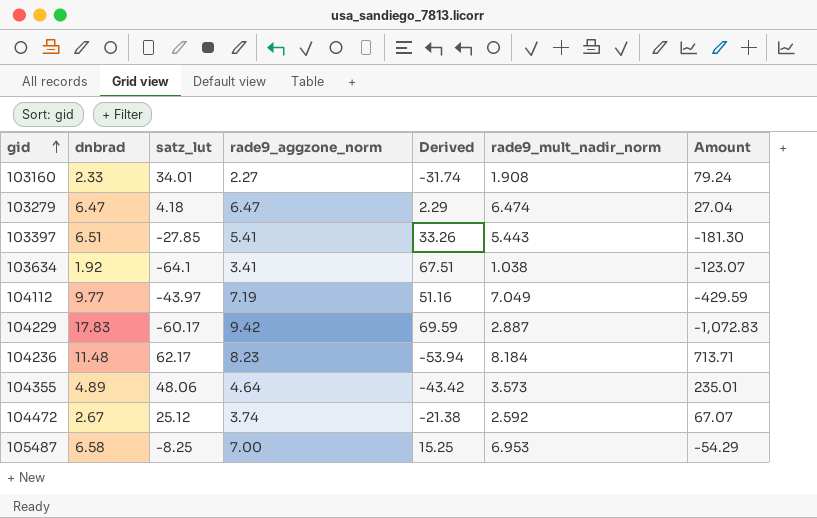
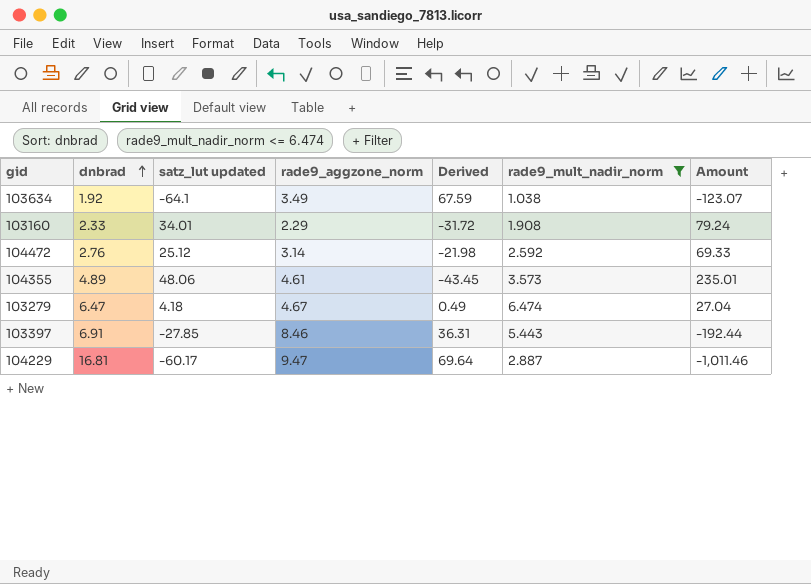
filter: none -> rade9_mult_nadir_norm <= 6.474
row order: gid ascending -> dnbrad ascending
column name: satz_lut -> satz_lut updated
103634 | rade9_aggzone_norm: 3.41 -> 3.49
103634 | Derived: 67.51 -> 67.59
103160 | rade9_aggzone_norm: 2.27 -> 2.29
103160 | Derived: -31.74 -> -31.72
104472 | dnbrad: 2.67 -> 2.76
104472 | rade9_aggzone_norm: 3.74 -> 3.14
104472 | Derived: -21.38 -> -21.98
104472 | Amount: 67.07 -> 69.33
104355 | rade9_aggzone_norm: 4.64 -> 4.61
104355 | Derived: -43.42 -> -43.45
103279 | rade9_aggzone_norm: 6.47 -> 4.67
103279 | Derived: 2.29 -> 0.49
103397 | dnbrad: 6.51 -> 6.91
103397 | rade9_aggzone_norm: 5.41 -> 8.46
103397 | Derived: 33.26 -> 36.31
103397 | Amount: -181.30 -> -192.44
104229 | dnbrad: 17.83 -> 16.81
104229 | rade9_aggzone_norm: 9.42 -> 9.47
104229 | Derived: 69.59 -> 69.64
104229 | Amount: -1,072.83 -> -1,011.46

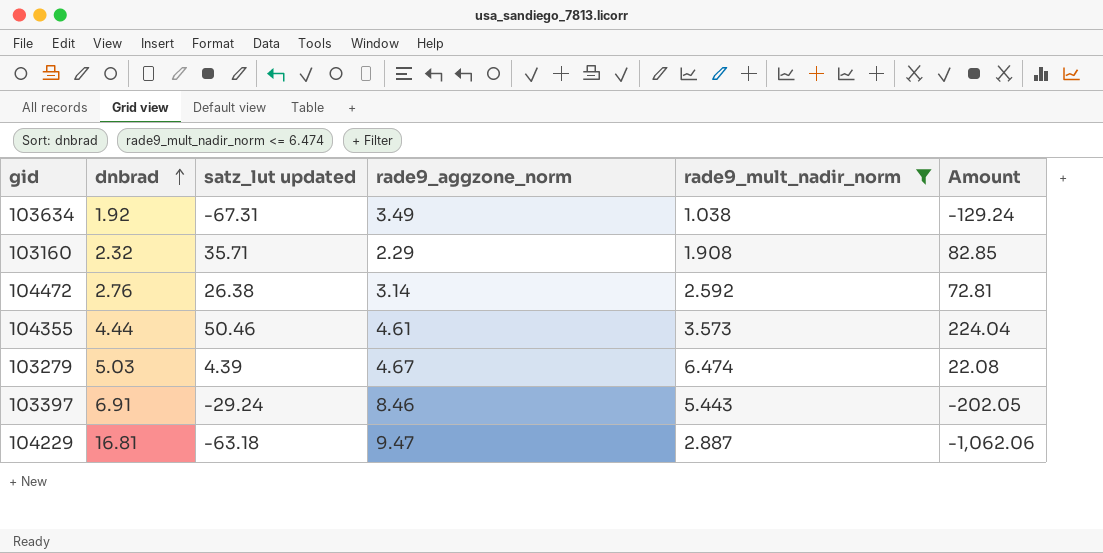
column Derived | formula: [rade9_aggzone_norm] - [satz_lut updated] -> none
103634 | satz_lut updated: -64.1 -> -67.31
103634 | Amount: -123.07 -> -129.24
103160 | dnbrad: 2.33 -> 2.32
103160 | satz_lut updated: 34.01 -> 35.71
103160 | Amount: 79.24 -> 82.85
104472 | satz_lut updated: 25.12 -> 26.38
104472 | Amount: 69.33 -> 72.81
104355 | dnbrad: 4.89 -> 4.44
104355 | satz_lut updated: 48.06 -> 50.46
104355 | Amount: 235.01 -> 224.04
103279 | dnbrad: 6.47 -> 5.03
103279 | satz_lut updated: 4.18 -> 4.39
103279 | Amount: 27.04 -> 22.08
103397 | satz_lut updated: -27.85 -> -29.24
103397 | Amount: -192.44 -> -202.05
104229 | satz_lut updated: -60.17 -> -63.18
104229 | Amount: -1,011.46 -> -1,062.06

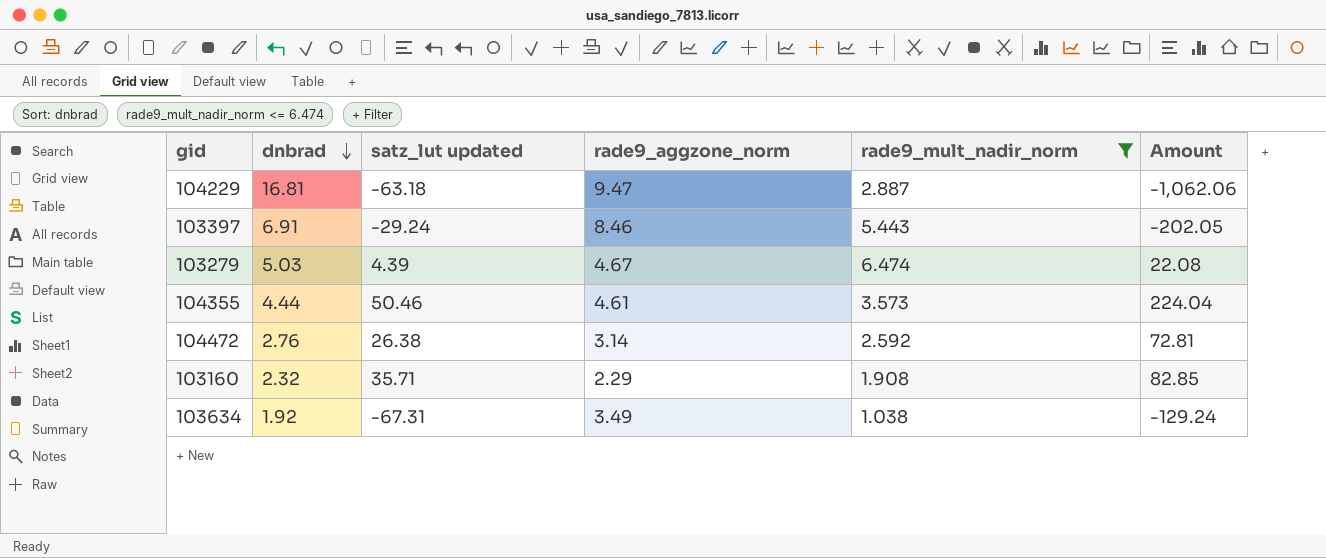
row order: dnbrad ascending -> dnbrad descending

